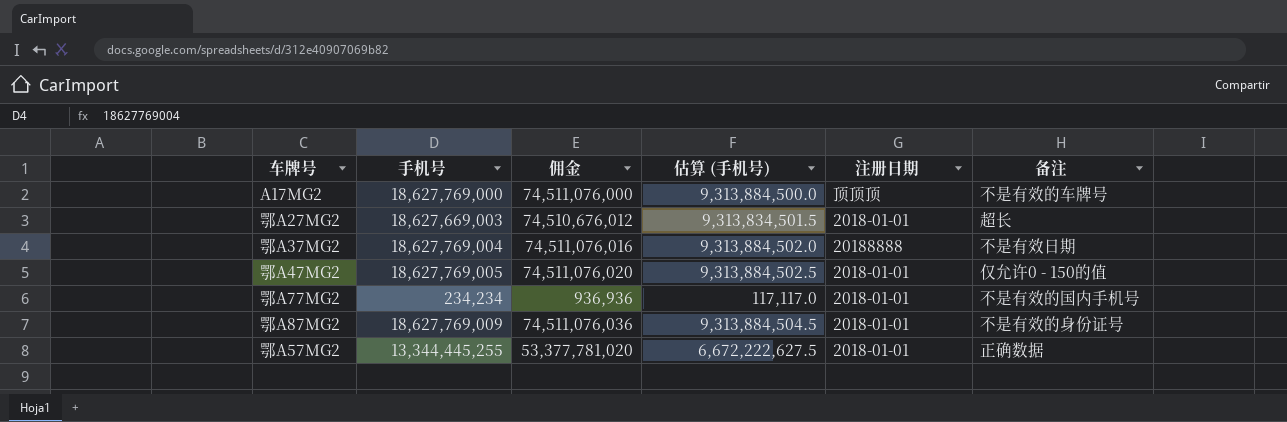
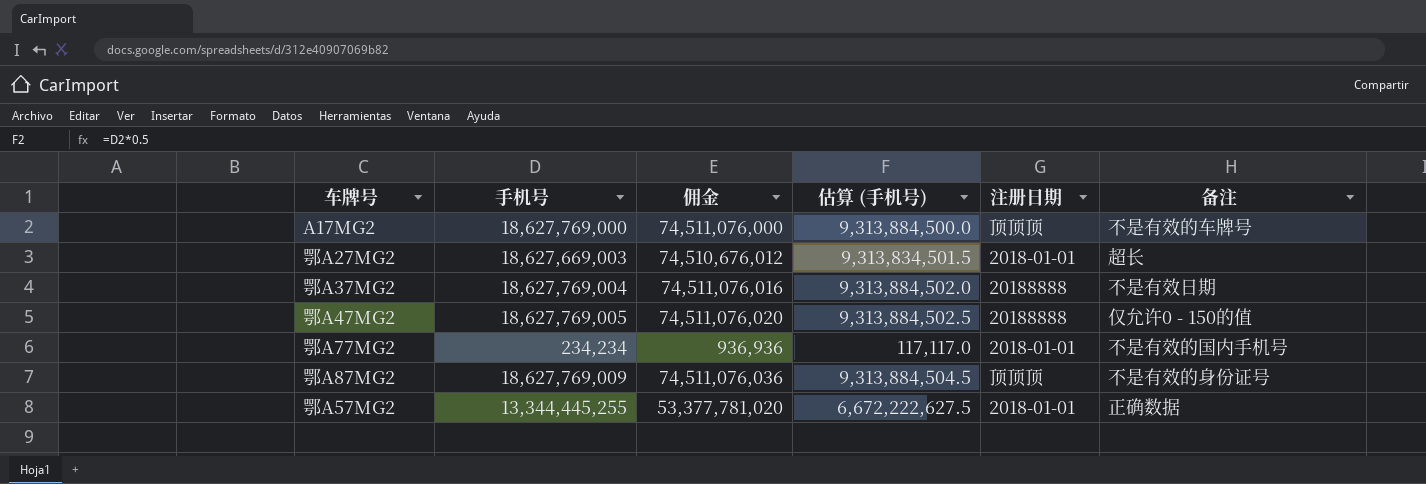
鄂A47MG2 | 注册日期: 2018-01-01 -> 20188888
鄂A87MG2 | 注册日期: 2018-01-01 -> 顶顶顶

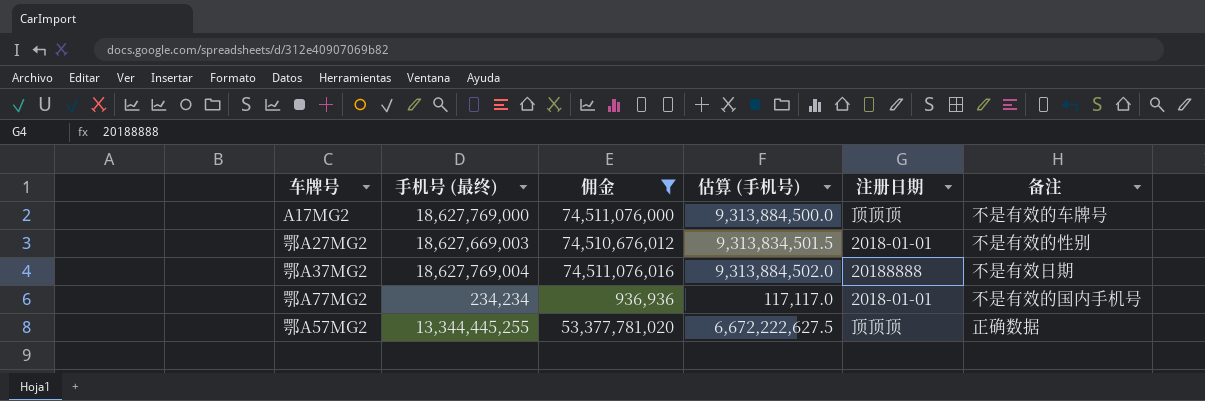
filter: none -> 佣金 <= 74,511,076,016
column name: 手机号 -> 手机号 (最终)
鄂A27MG2 | 备注: 超长 -> 不是有效的性别
鄂A57MG2 | 注册日期: 2018-01-01 -> 顶顶顶

